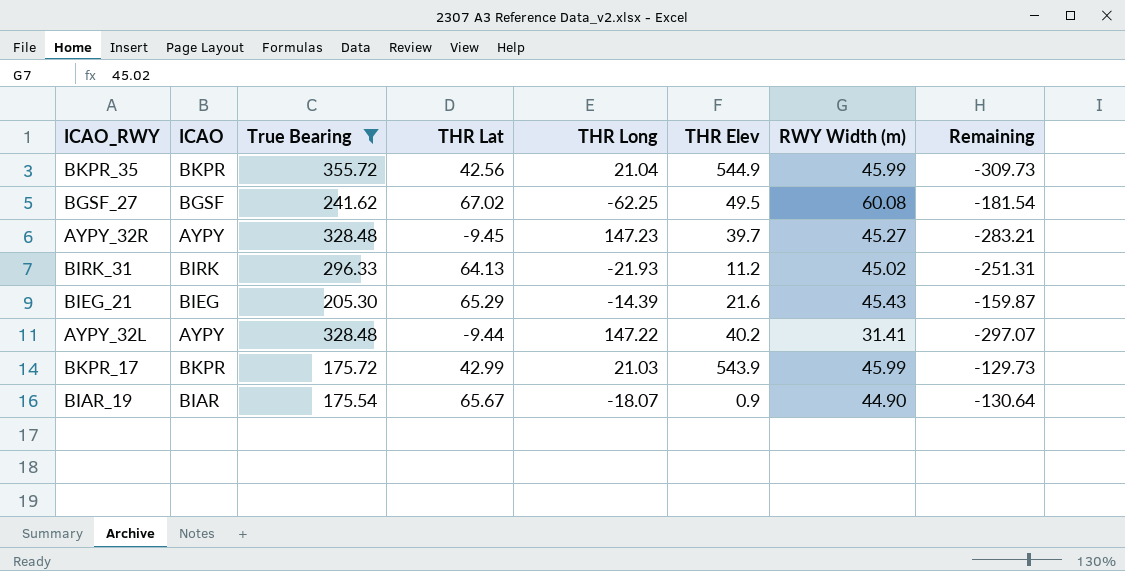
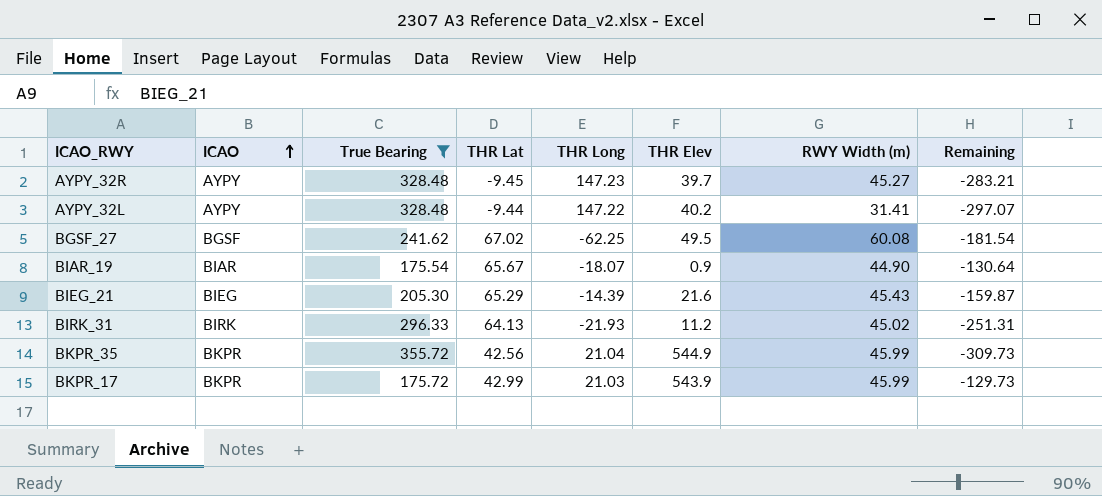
row order: none -> ICAO ascending

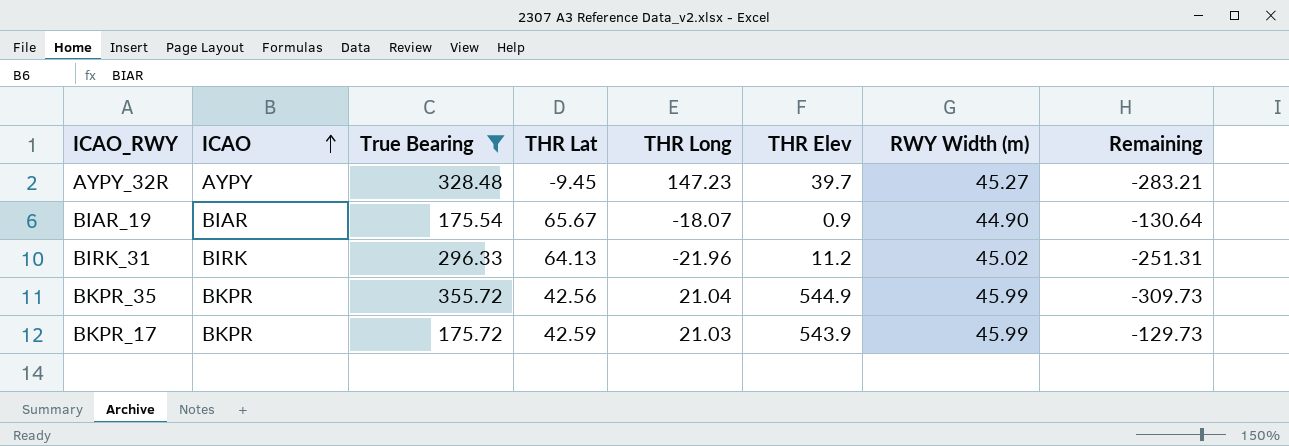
row AYPY_32L: AYPY | 328.48 | -9.44 | 147.22 | 40.2 | 31.41 | -297.07 -> none
row BGSF_27: BGSF | 241.62 | 67.02 | -62.25 | 49.5 | 60.08 | -181.54 -> none
row BIEG_21: BIEG | 205.30 | 65.29 | -14.39 | 21.6 | 45.43 | -159.87 -> none
BIRK_31 | THR Long: -21.93 -> -21.96
BKPR_17 | THR Lat: 42.99 -> 42.59

